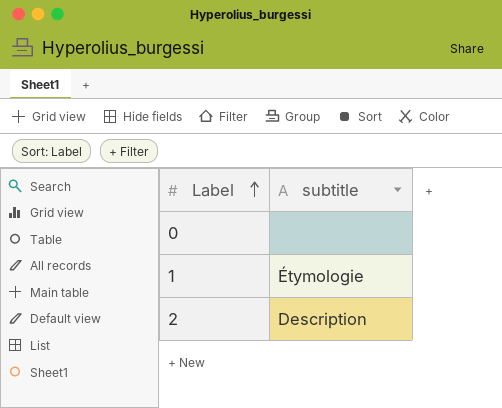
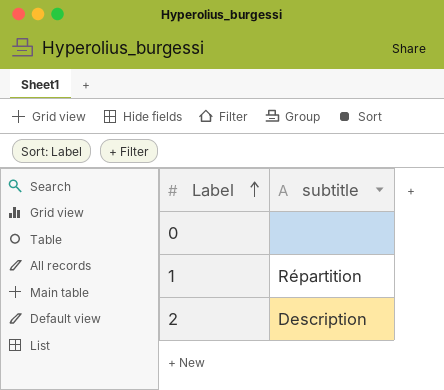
1 | subtitle: Étymologie -> Répartition

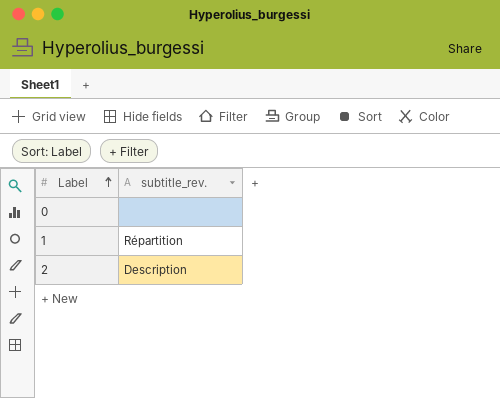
column name: subtitle -> subtitle_rev.

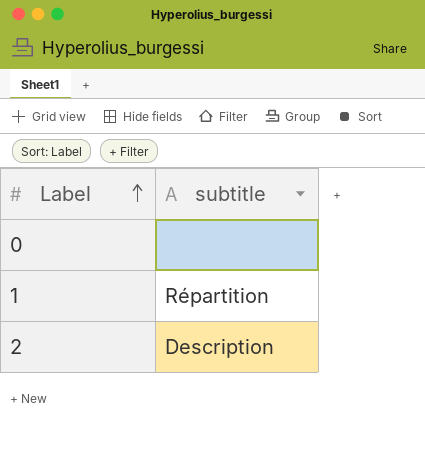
column name: subtitle_rev. -> subtitle

